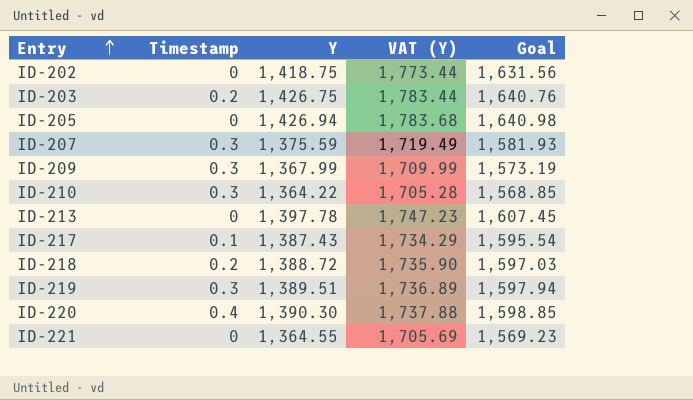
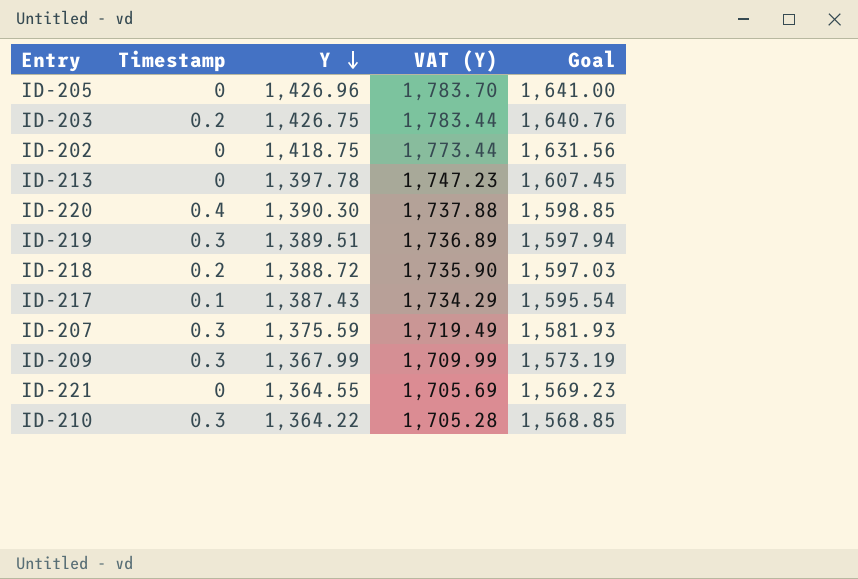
row order: Entry ascending -> Y descending
ID-205 | Y: 1,426.94 -> 1,426.96
ID-205 | VAT (Y): 1,783.68 -> 1,783.70
ID-205 | Goal: 1,640.98 -> 1,641.00

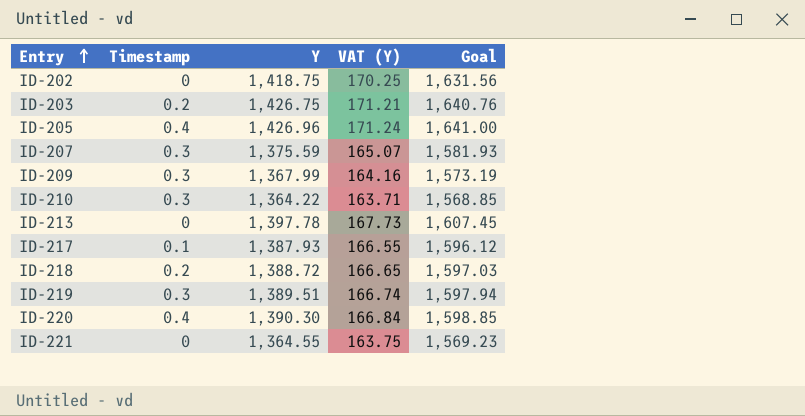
row order: Y descending -> Entry ascending
column VAT (Y) | formula: [Y] * 1.25 -> [Y] * 0.12
ID-205 | Timestamp: 0 -> 0.4
ID-217 | Y: 1,387.43 -> 1,387.93
ID-217 | Goal: 1,595.54 -> 1,596.12

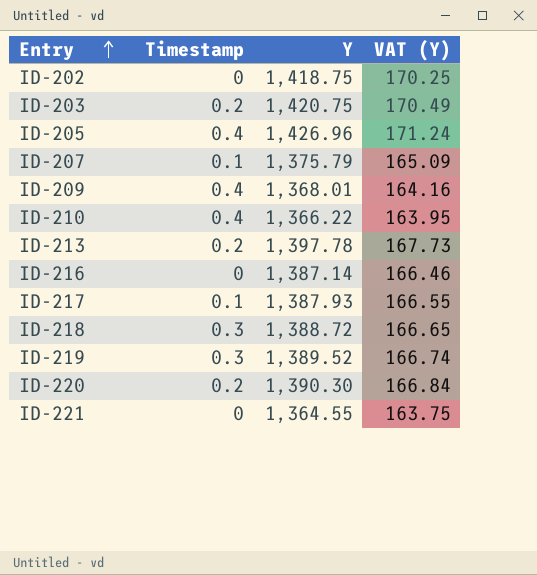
column Goal | formula: [Y] * 1.15 -> none
ID-203 | Y: 1,426.75 -> 1,420.75
ID-203 | VAT (Y): 171.21 -> 170.49
ID-207 | Timestamp: 0.3 -> 0.1
ID-207 | Y: 1,375.59 -> 1,375.79
ID-207 | VAT (Y): 165.07 -> 165.09
ID-209 | Timestamp: 0.3 -> 0.4
ID-209 | Y: 1,367.99 -> 1,368.01
ID-210 | Timestamp: 0.3 -> 0.4
ID-210 | Y: 1,364.22 -> 1,366.22
ID-210 | VAT (Y): 163.71 -> 163.95
ID-213 | Timestamp: 0 -> 0.2
row ID-216: none -> 0 | 1,387.14 | 166.46
ID-218 | Timestamp: 0.2 -> 0.3
ID-219 | Y: 1,389.51 -> 1,389.52
ID-220 | Timestamp: 0.4 -> 0.2

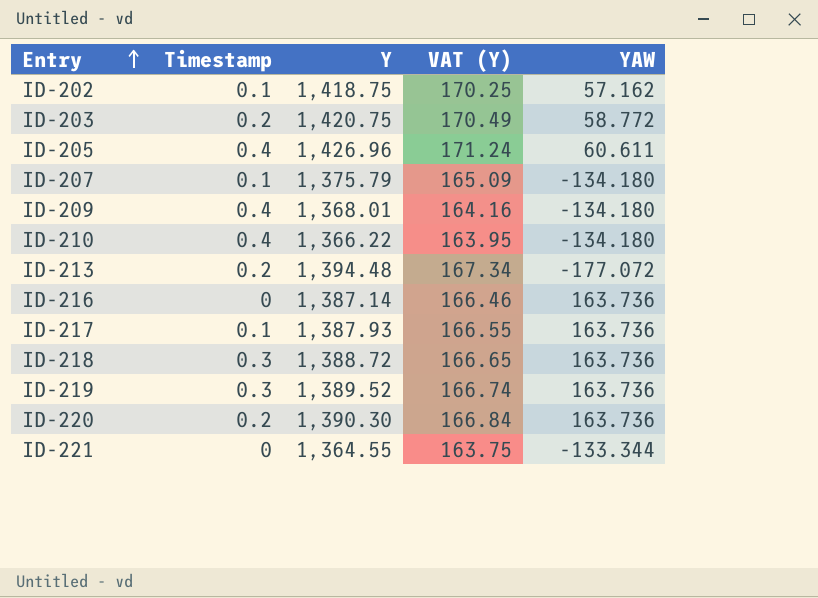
column YAW | position: none -> 5
ID-202 | Timestamp: 0 -> 0.1
ID-213 | Y: 1,397.78 -> 1,394.48
ID-213 | VAT (Y): 167.73 -> 167.34

